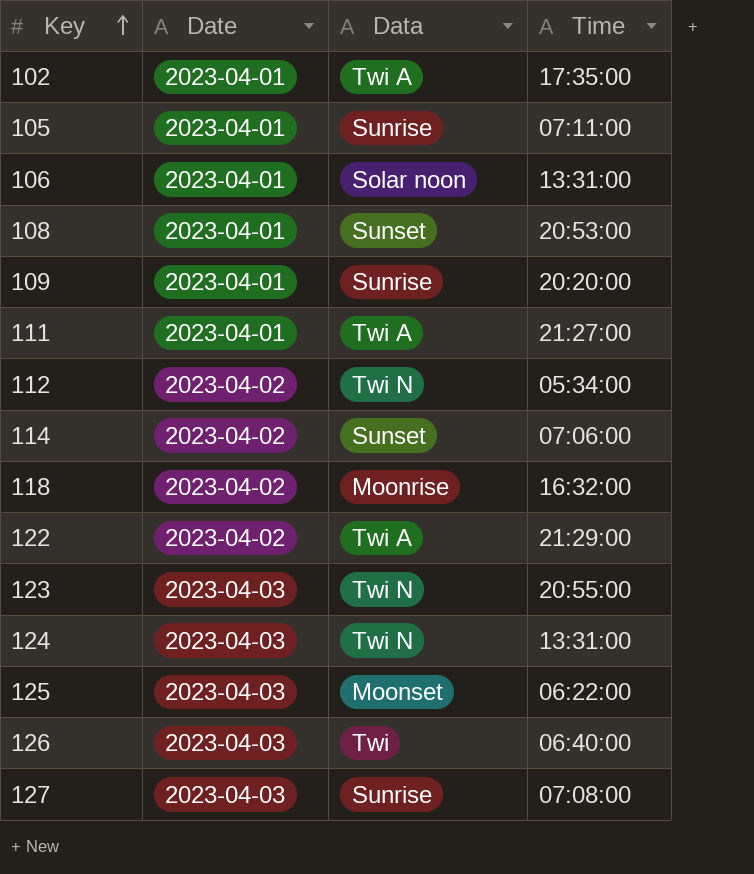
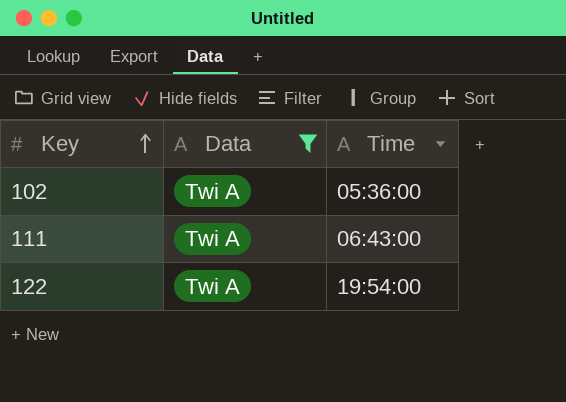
filter: none -> Data = Twi A
column Date | position: 2 -> none
102 | Time: 17:35:00 -> 05:36:00
111 | Time: 21:27:00 -> 06:43:00
122 | Time: 21:29:00 -> 19:54:00

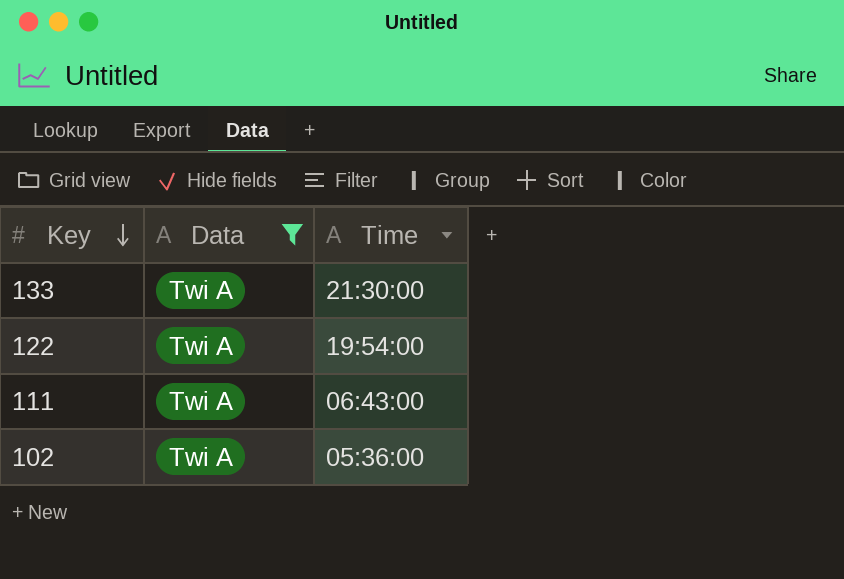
row order: Key ascending -> Key descending
row 133: none -> Twi A | 21:30:00

